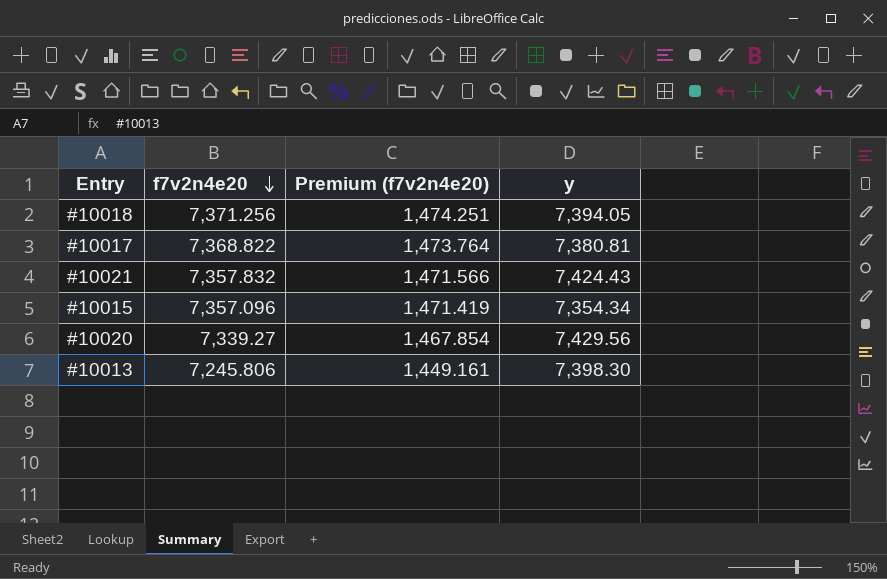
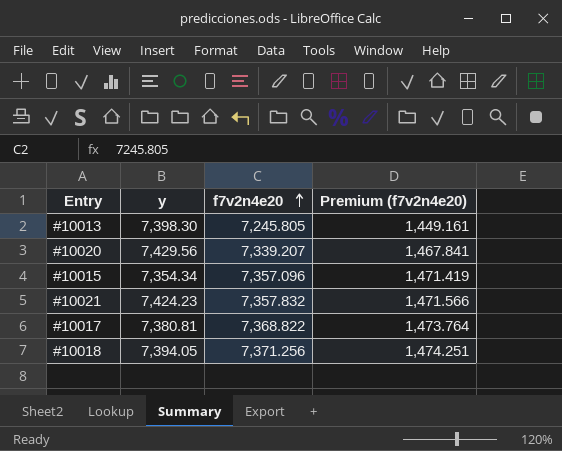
row order: f7v2n4e20 descending -> f7v2n4e20 ascending
column y | position: 4 -> 2
#10013 | f7v2n4e20: 7,245.806 -> 7,245.805
#10020 | f7v2n4e20: 7,339.27 -> 7,339.207
#10020 | Premium (f7v2n4e20): 1,467.854 -> 1,467.841
#10021 | y: 7,424.43 -> 7,424.23

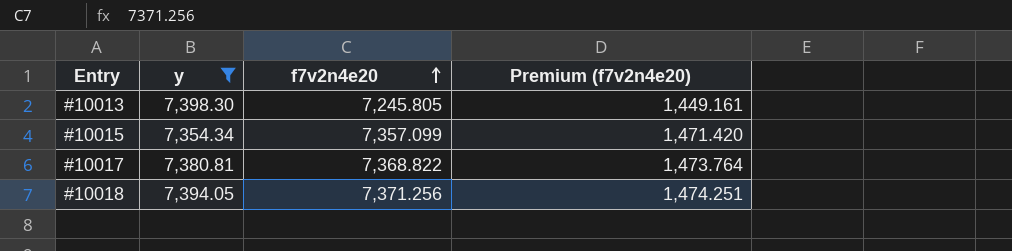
filter: none -> y <= 7,398.30
#10015 | f7v2n4e20: 7,357.096 -> 7,357.099
#10015 | Premium (f7v2n4e20): 1,471.419 -> 1,471.420

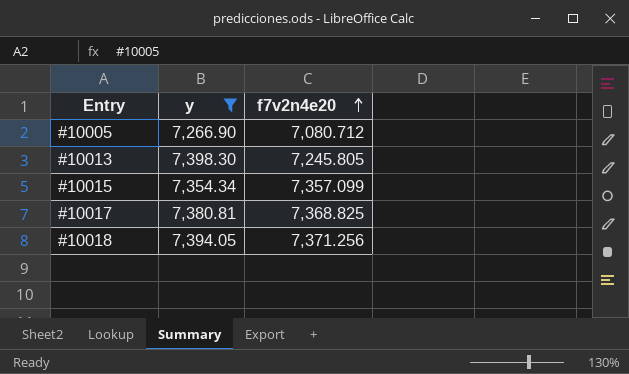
column Premium (f7v2n4e20) | formula: [f7v2n4e20] * 0.2 -> none
row #10005: none -> 7,266.90 | 7,080.712
#10017 | f7v2n4e20: 7,368.822 -> 7,368.825

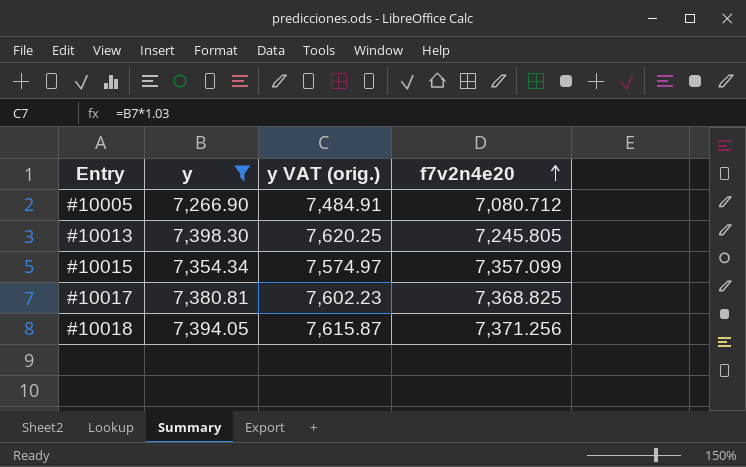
column y VAT (orig.) | formula: none -> [y] * 1.03

